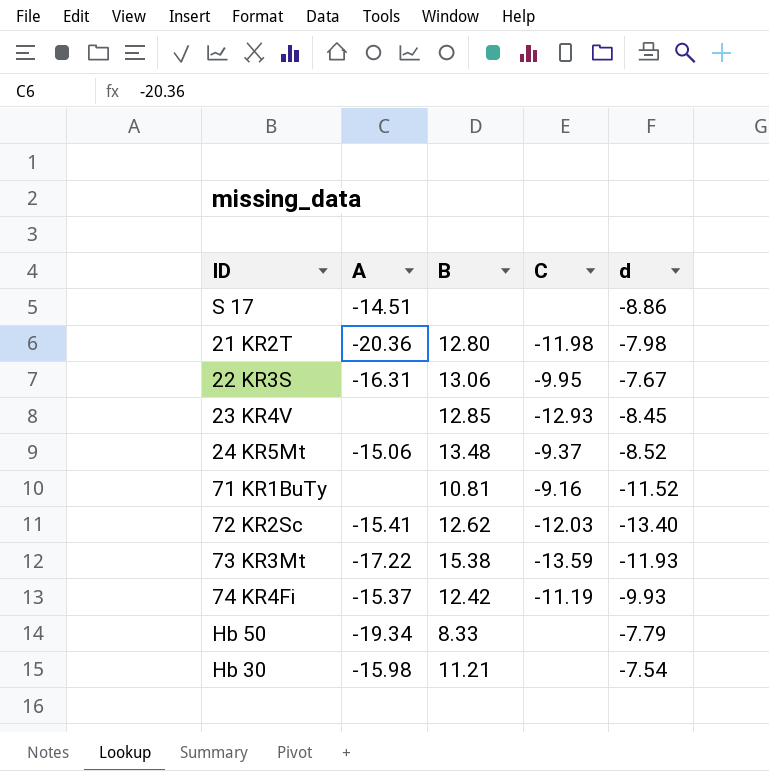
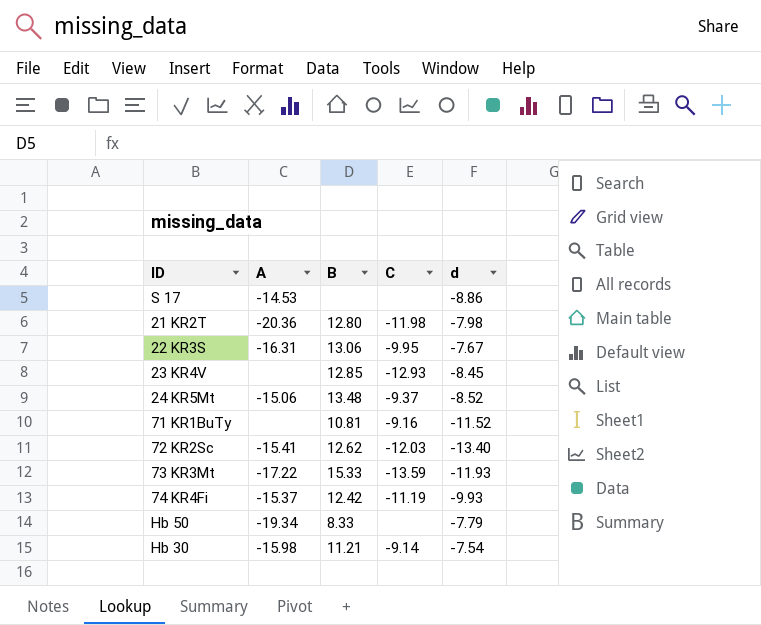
S 17 | A: -14.51 -> -14.53
73 KR3Mt | B: 15.38 -> 15.33
Hb 30 | C: none -> -9.14

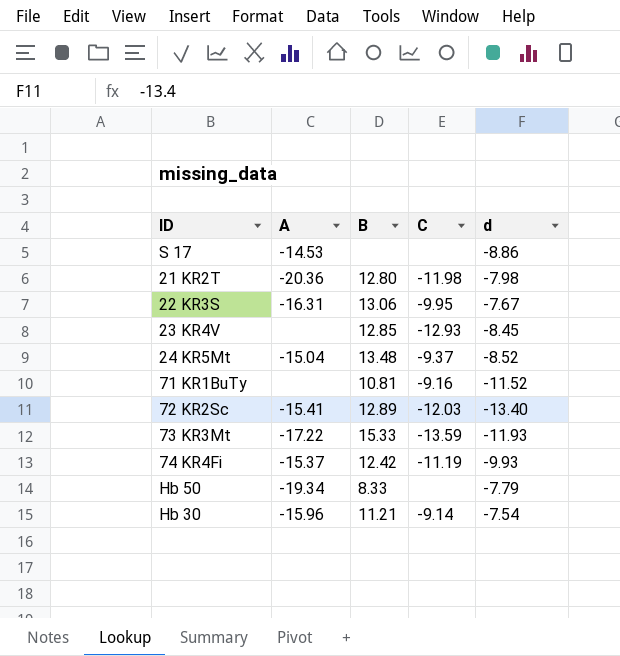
24 KR5Mt | A: -15.06 -> -15.04
72 KR2Sc | B: 12.62 -> 12.89
Hb 30 | A: -15.98 -> -15.96

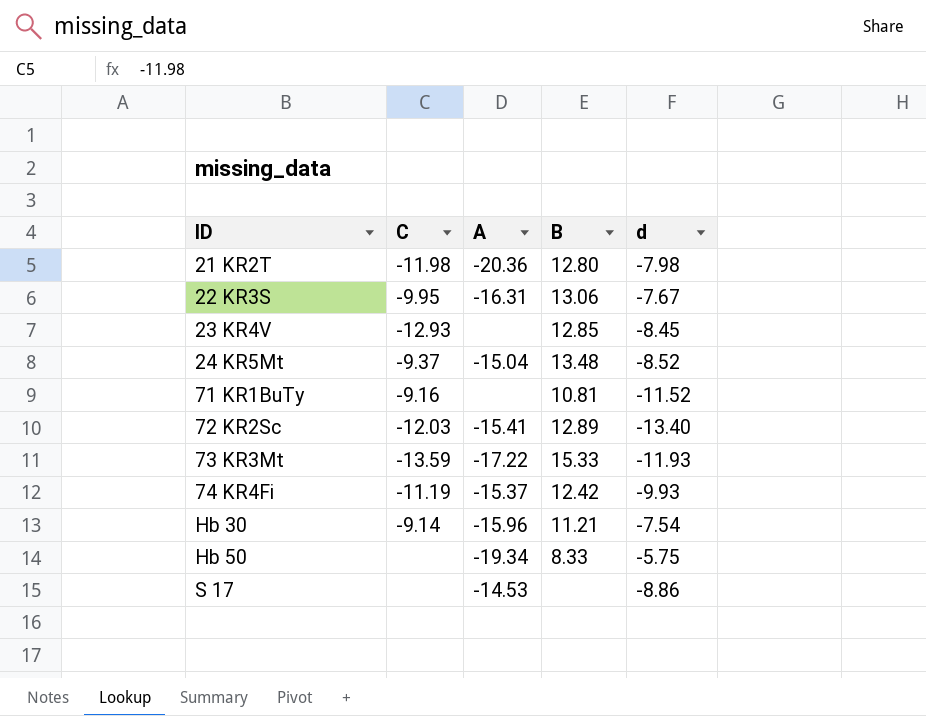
row order: none -> ID ascending
column C | position: 4 -> 2
Hb 50 | d: -7.79 -> -5.75

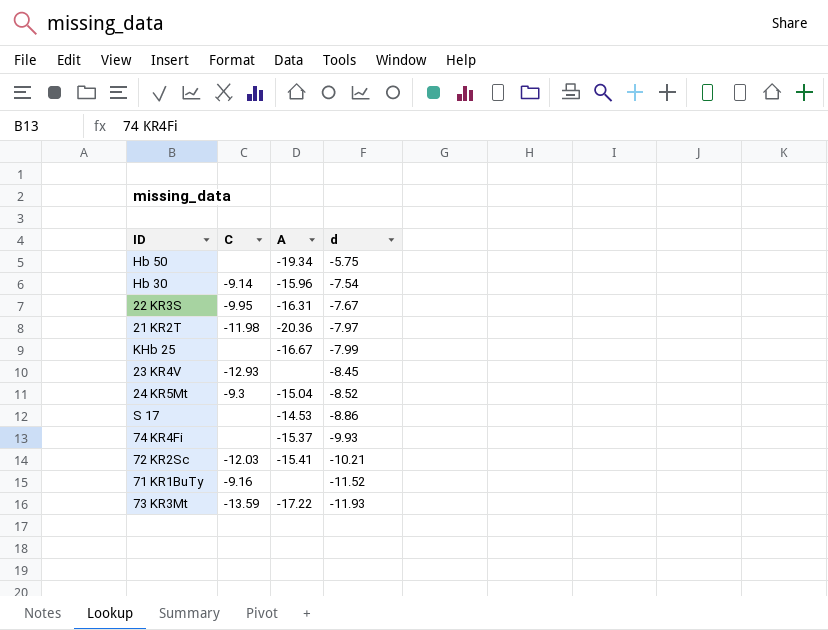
row order: ID ascending -> d descending
column B | position: 4 -> none
21 KR2T | d: -7.98 -> -7.97
row KHb 25: none -> none | -16.67 | -7.99
24 KR5Mt | C: -9.37 -> -9.3
74 KR4Fi | C: -11.19 -> none
72 KR2Sc | d: -13.40 -> -10.21

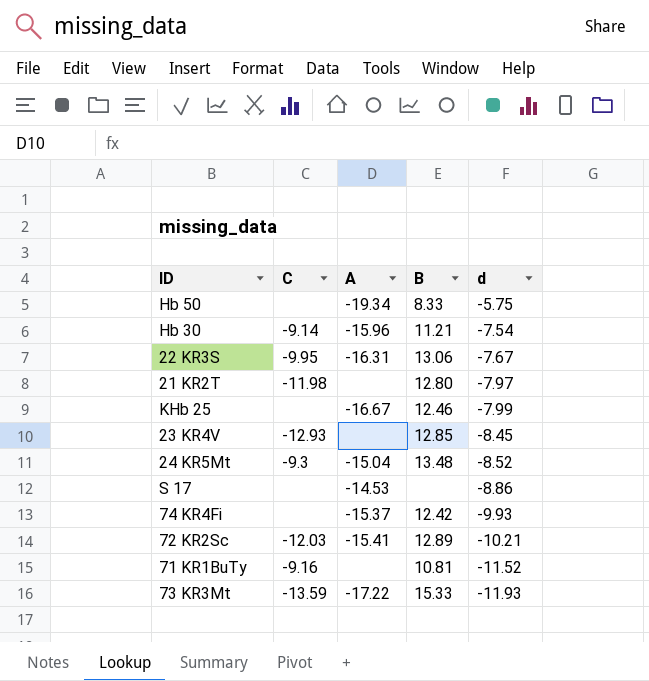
column B | position: none -> 4
21 KR2T | A: -20.36 -> none

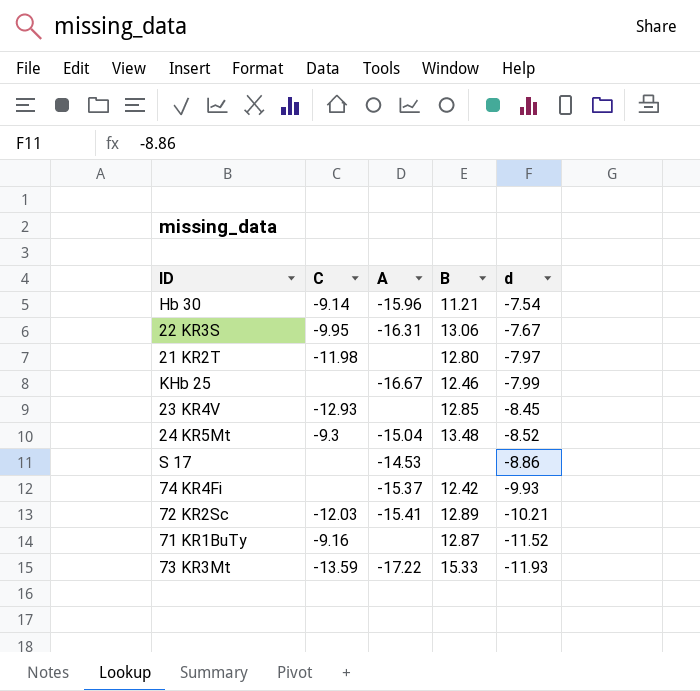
row Hb 50: none | -19.34 | 8.33 | -5.75 -> none
71 KR1BuTy | B: 10.81 -> 12.87

